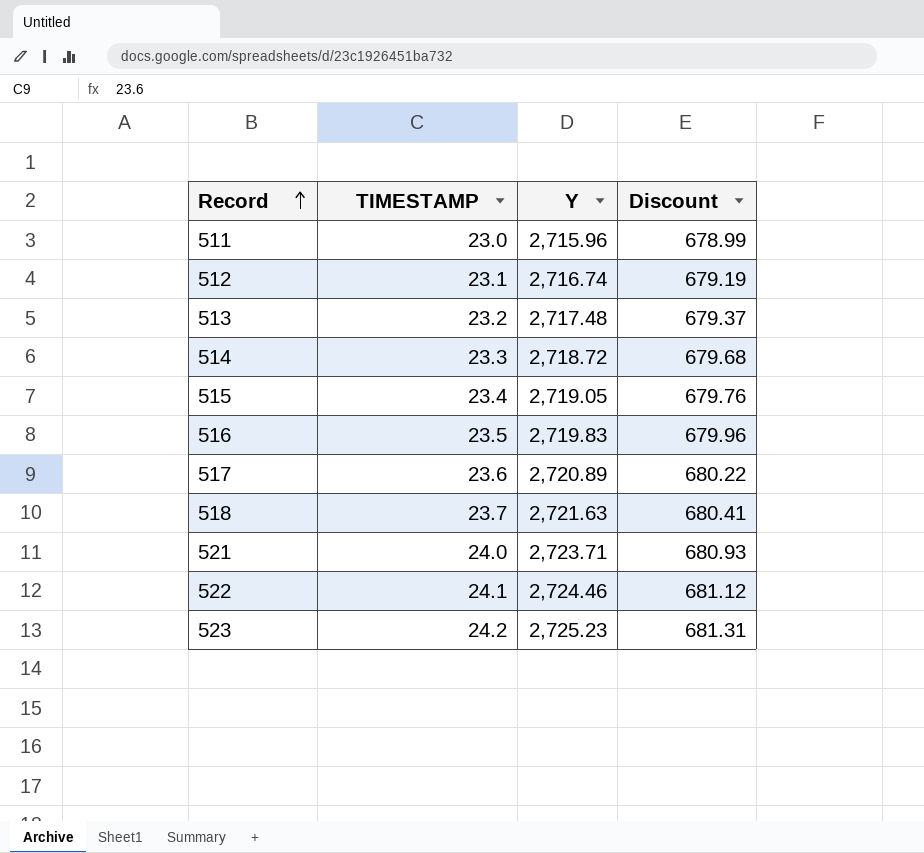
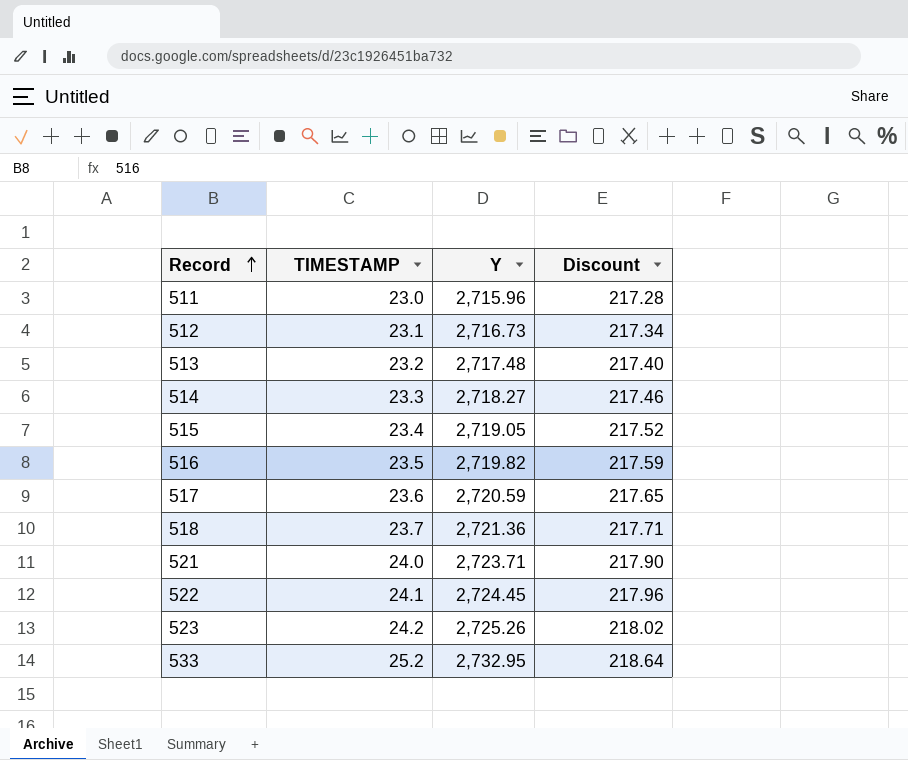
column Discount | formula: [Y] * 0.25 -> [Y] * 0.08
512 | Y: 2,716.74 -> 2,716.73
514 | Y: 2,718.72 -> 2,718.27
516 | Y: 2,719.83 -> 2,719.82
517 | Y: 2,720.89 -> 2,720.59
518 | Y: 2,721.63 -> 2,721.36
522 | Y: 2,724.46 -> 2,724.45
523 | Y: 2,725.23 -> 2,725.26
row 533: none -> 25.2 | 2,732.95 | 218.64

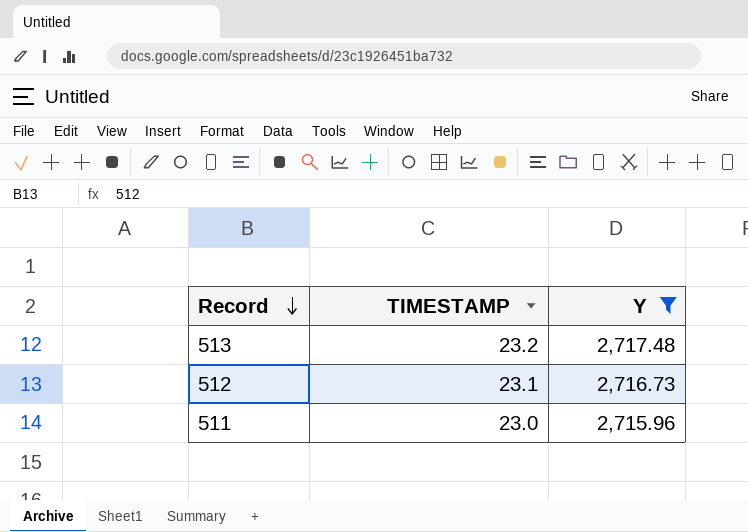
filter: none -> Y <= 2,717.48
row order: Record ascending -> Record descending
column Discount | formula: [Y] * 0.08 -> none

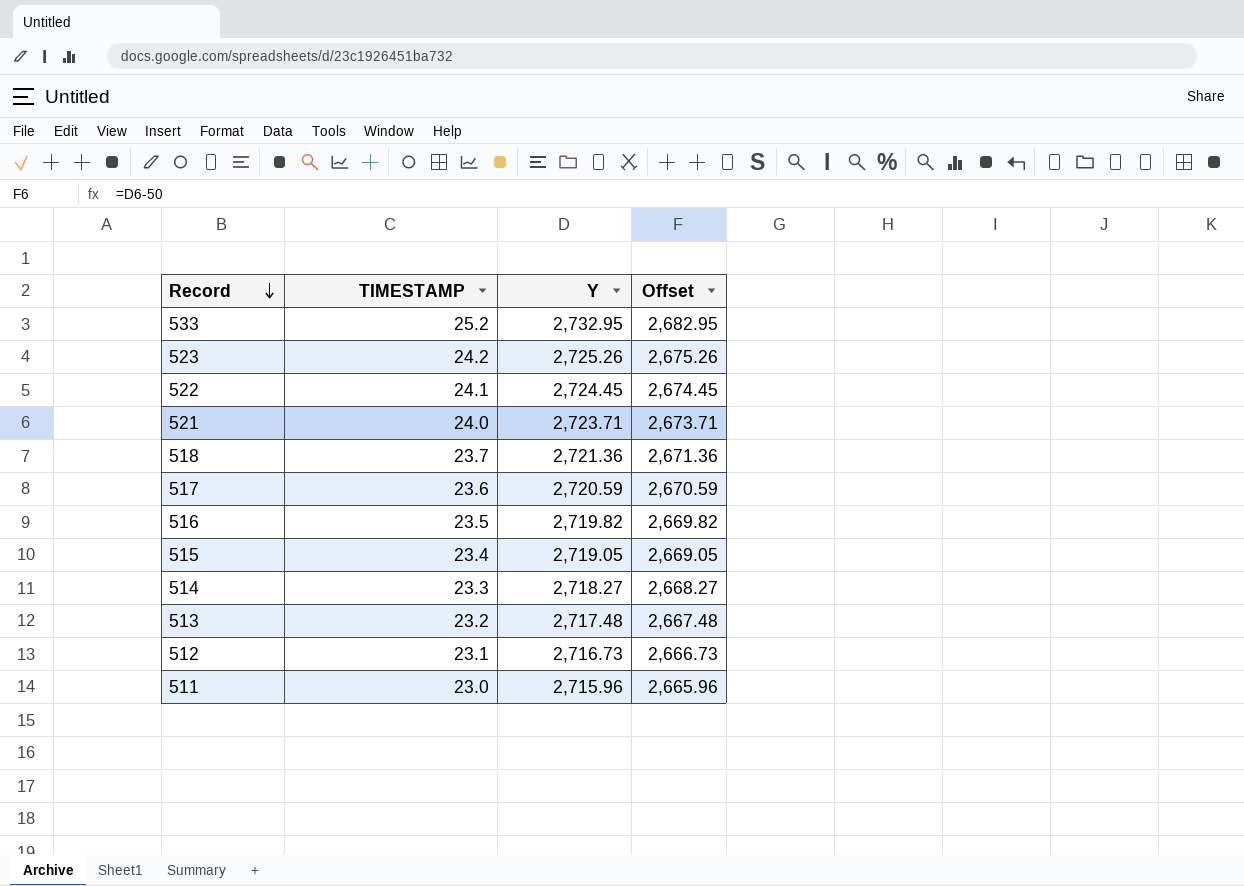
filter: Y <= 2,717.48 -> none
column Offset | formula: none -> [Y] - 50

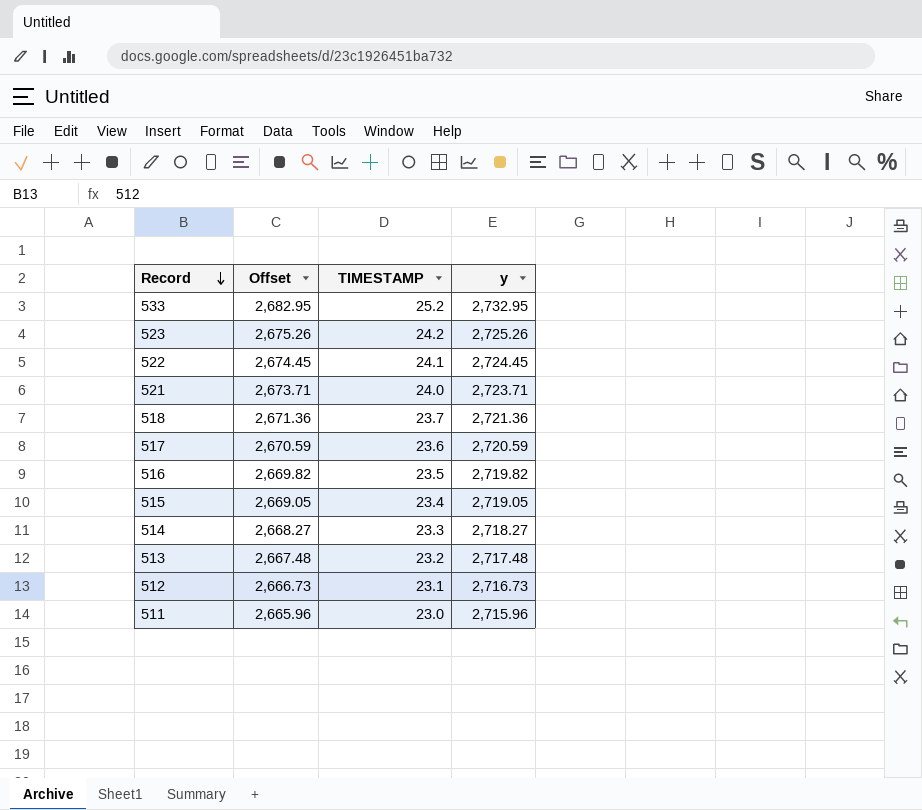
column Offset | position: 4 -> 2
column name: Y -> y

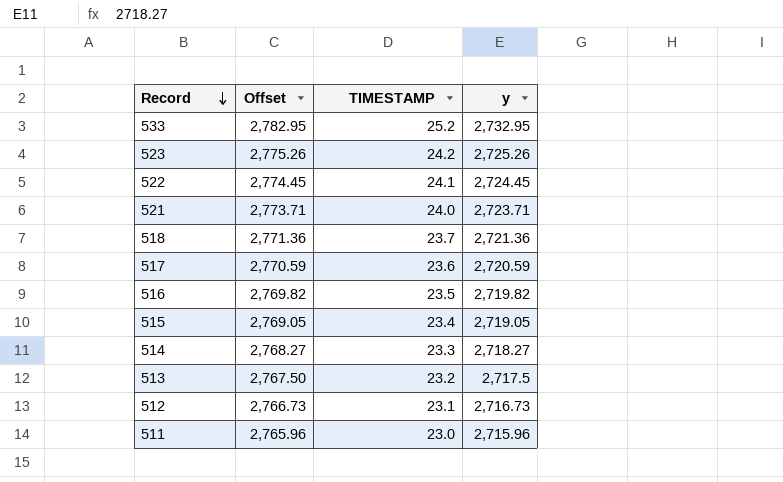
column Offset | formula: [y] - 50 -> [y] + 50
513 | y: 2,717.48 -> 2,717.5

